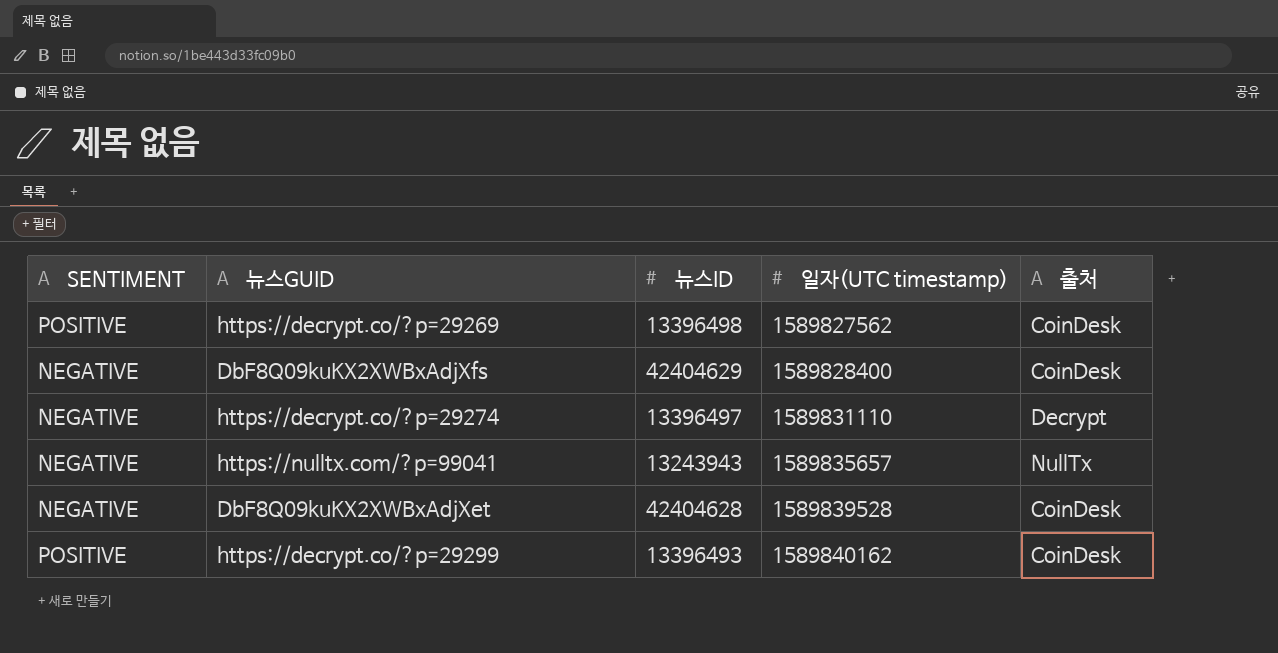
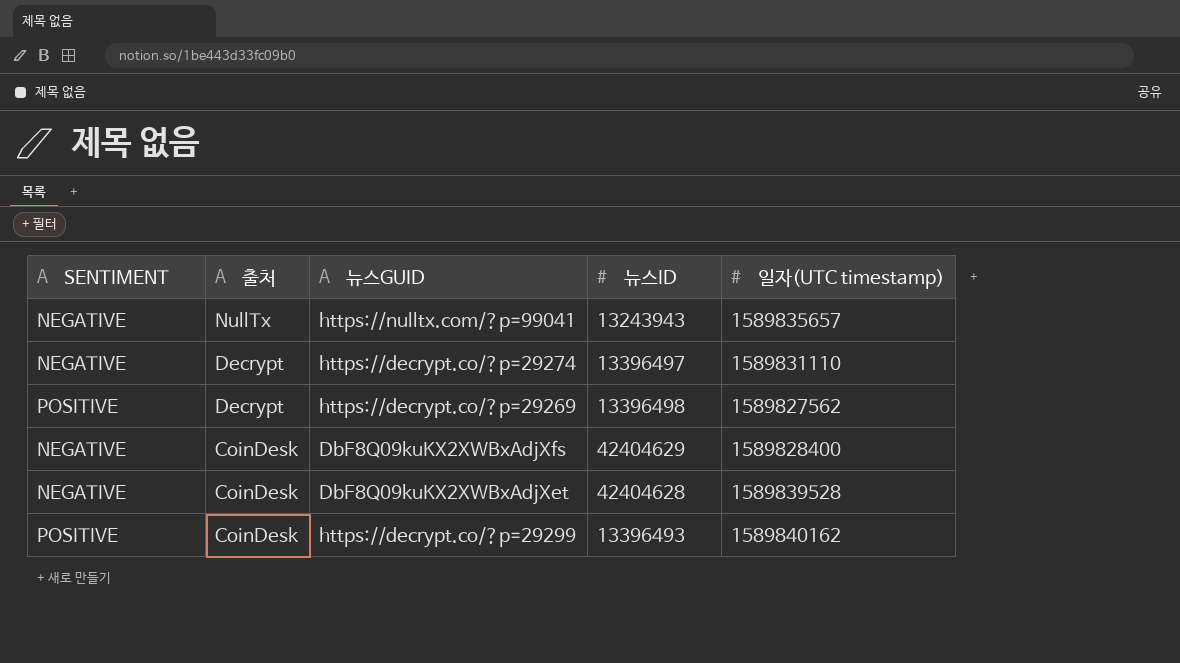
row order: 일자(UTC timestamp) ascending -> 출처 descending
column 출처 | position: 5 -> 2
https://decrypt.co/?p=29269 | 출처: CoinDesk -> Decrypt

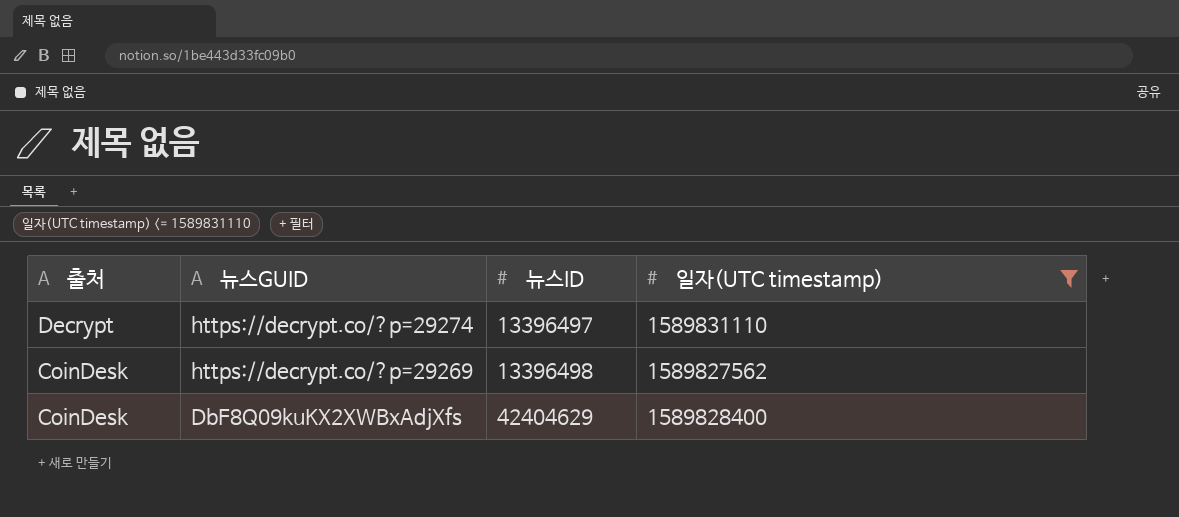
filter: none -> 일자(UTC timestamp) <= 1589831110
column SENTIMENT | position: 1 -> none
https://decrypt.co/?p=29269 | 출처: Decrypt -> CoinDesk

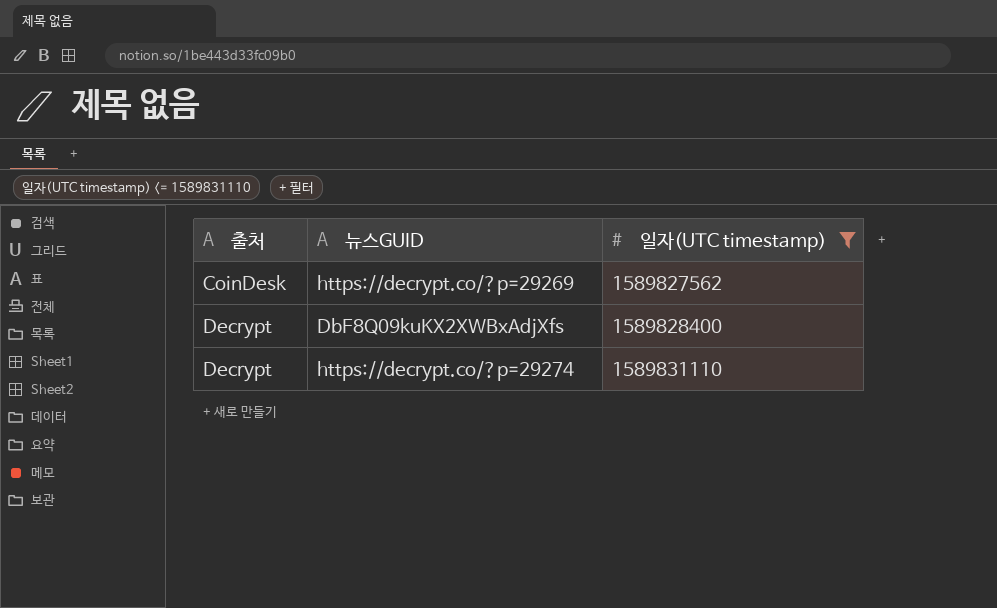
row order: 출처 descending -> 출처 ascending
column 뉴스ID | position: 3 -> none
DbF8Q09kuKX2XWBxAdjXfs | 출처: CoinDesk -> Decrypt

